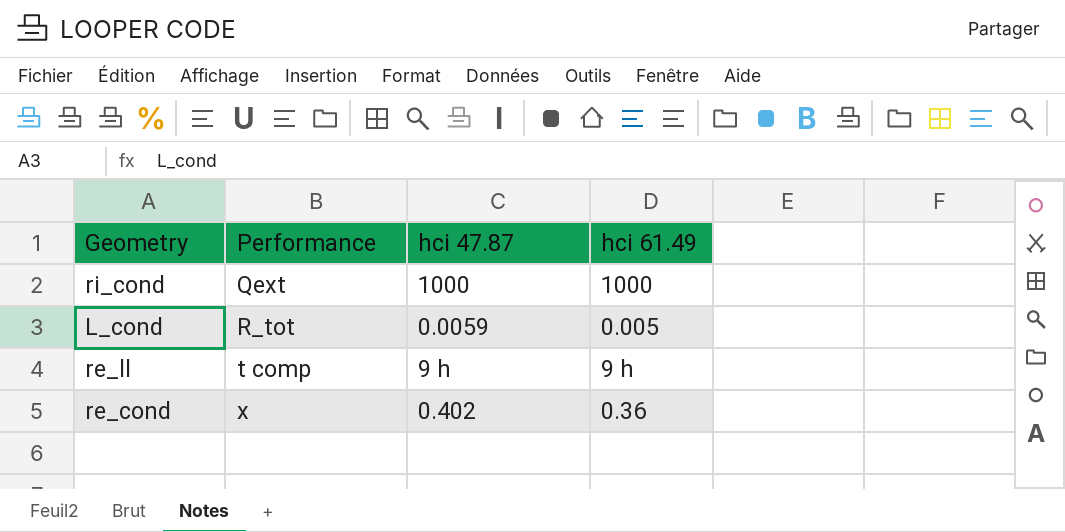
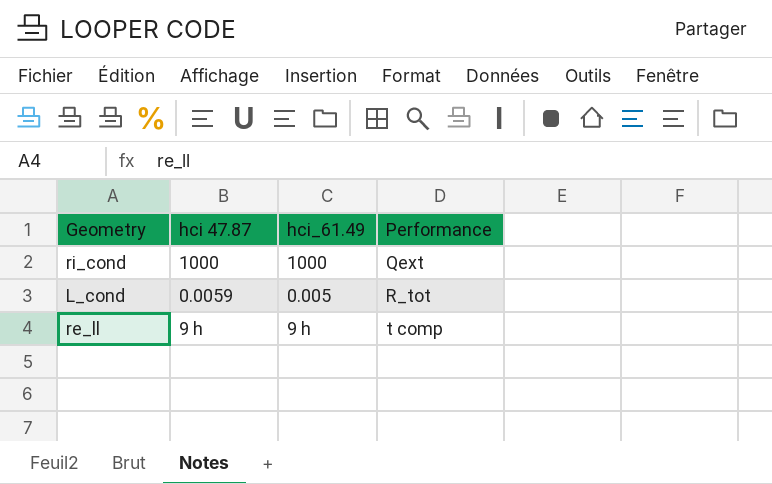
column name: hci 61.49 -> hci_61.49
column Performance | position: 2 -> 4
row re_cond: x | 0.402 | 0.36 -> none

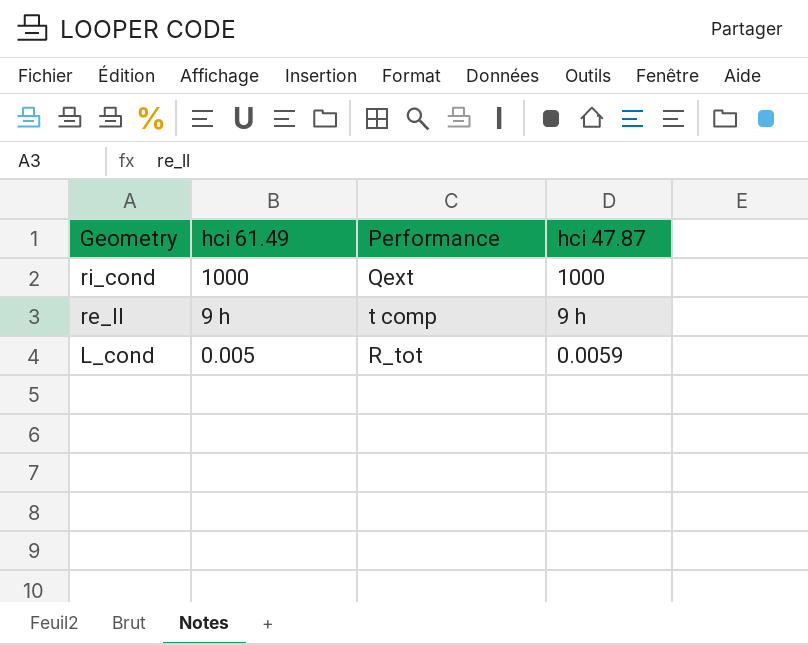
row order: Performance ascending -> Geometry descending
column name: hci_61.49 -> hci 61.49
column hci 47.87 | position: 2 -> 4

